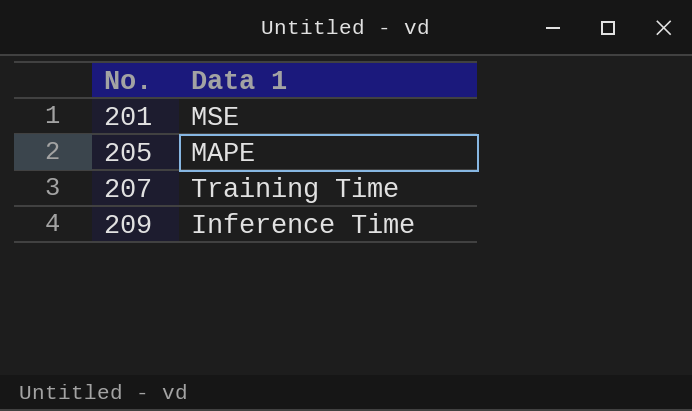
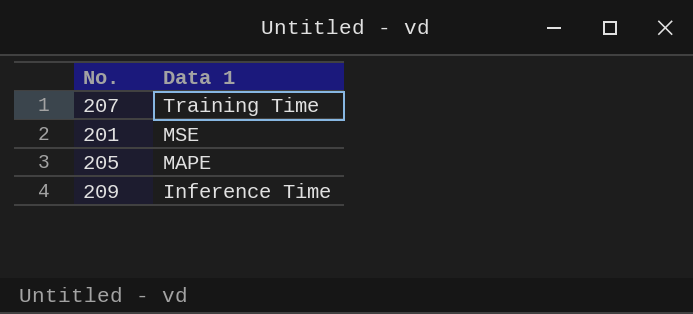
row order: No. ascending -> Data 1 descending

